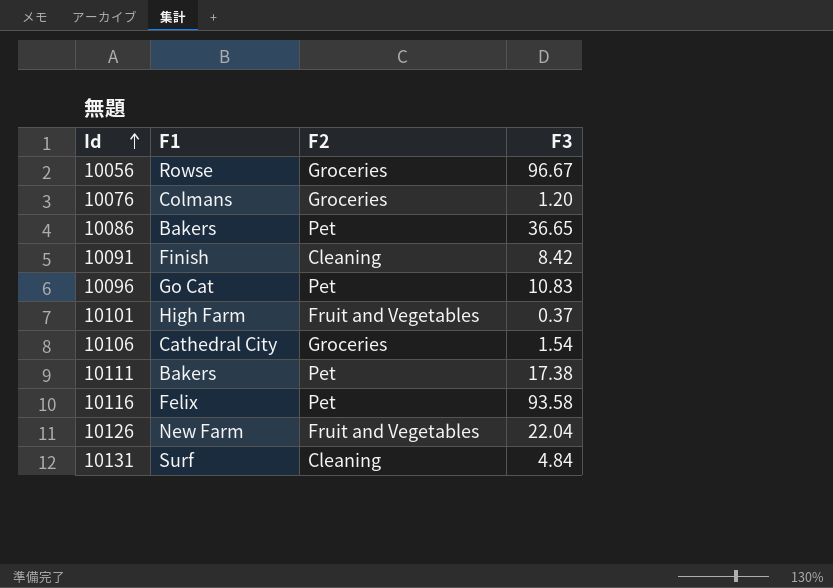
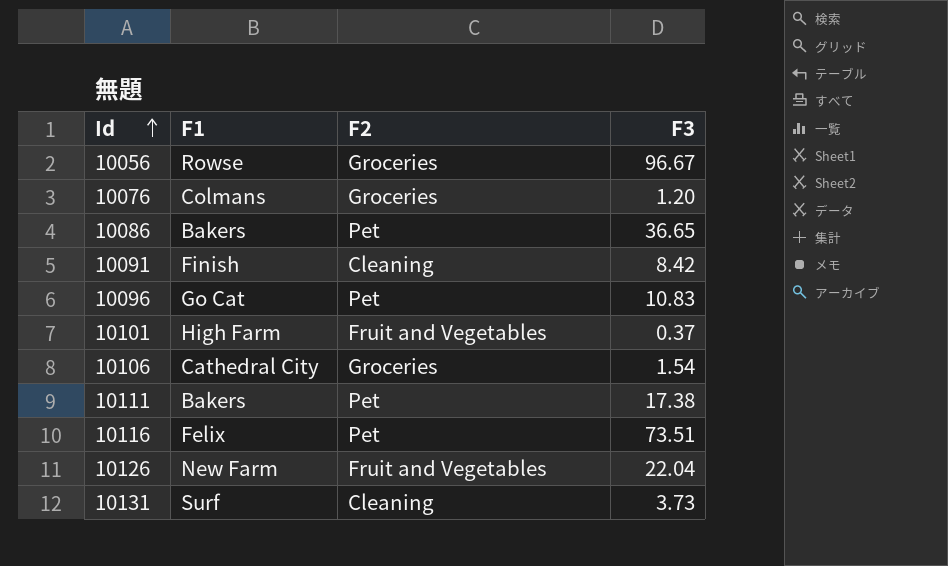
10116 | F3: 93.58 -> 73.51
10131 | F3: 4.84 -> 3.73

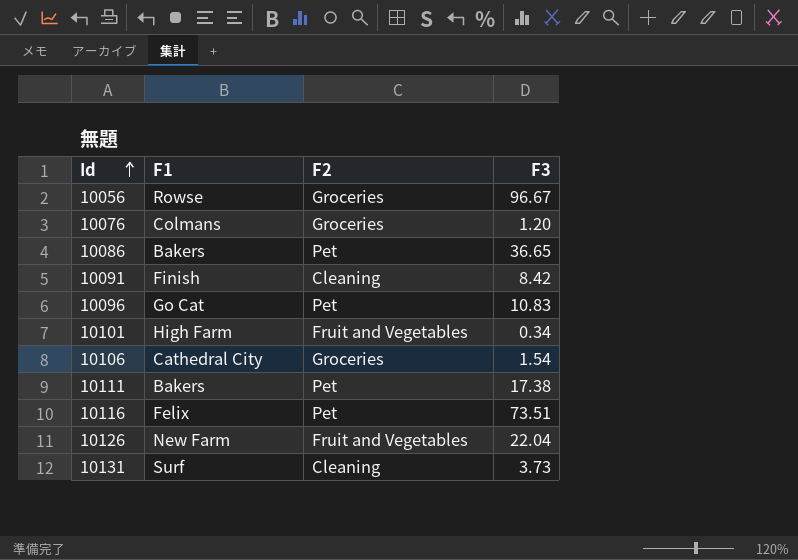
10101 | F3: 0.37 -> 0.34

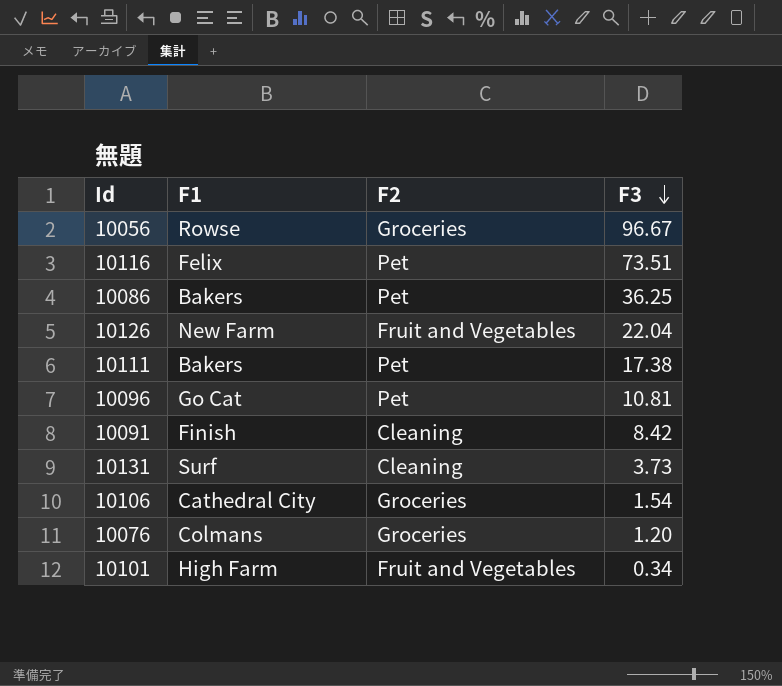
row order: Id ascending -> F3 descending
10086 | F3: 36.65 -> 36.25
10096 | F3: 10.83 -> 10.81

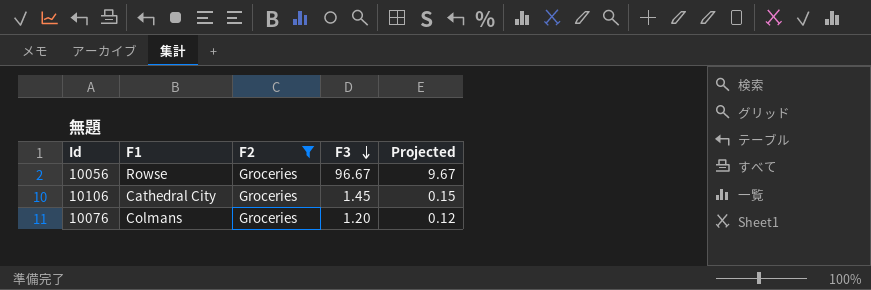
filter: none -> F2 = Groceries
column Projected | formula: none -> [F3] * 0.1
10106 | F3: 1.54 -> 1.45

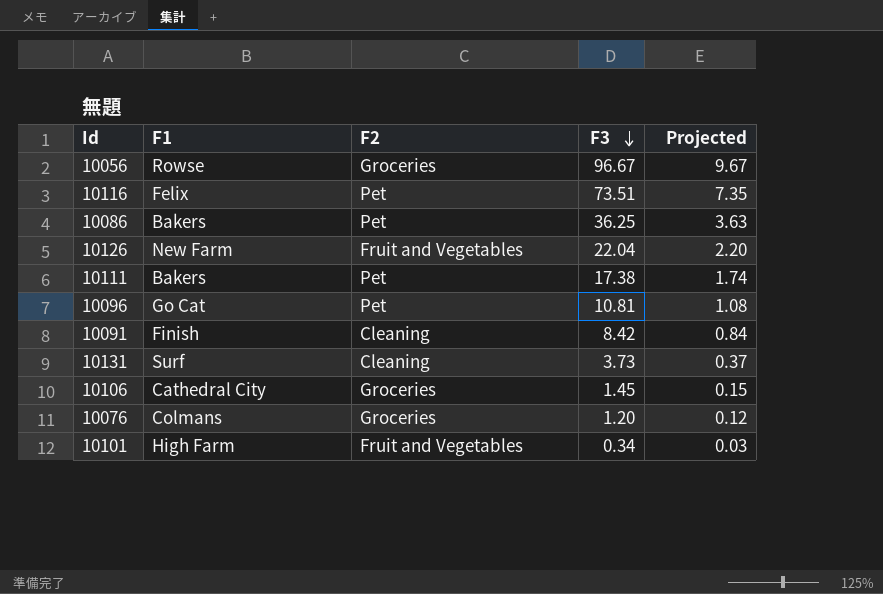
filter: F2 = Groceries -> none

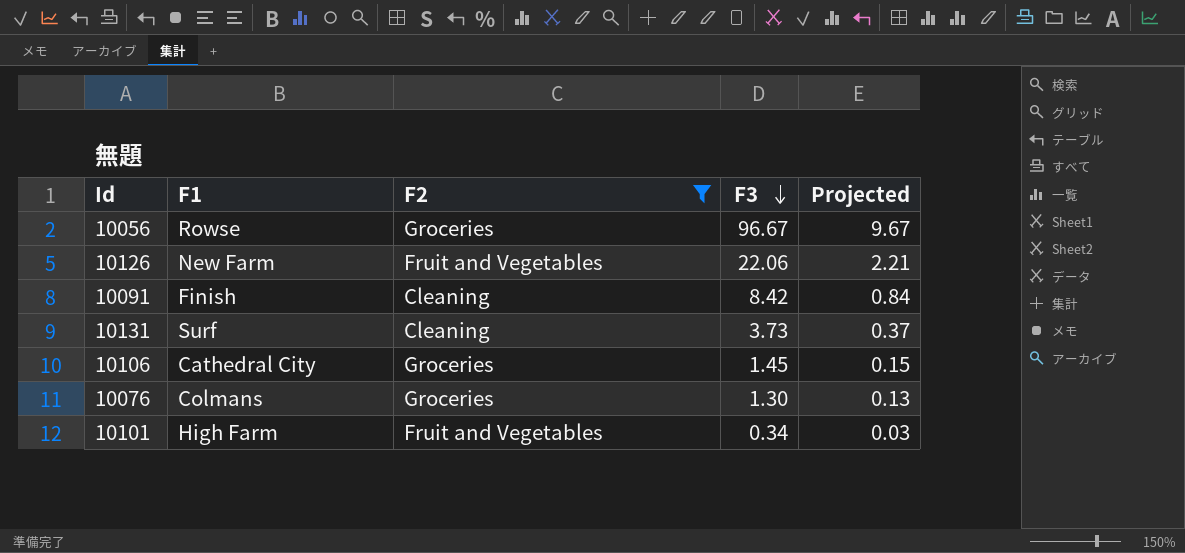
filter: none -> F2 != Pet
10126 | F3: 22.04 -> 22.06
10126 | Projected: 2.20 -> 2.21
10076 | F3: 1.20 -> 1.30
10076 | Projected: 0.12 -> 0.13

